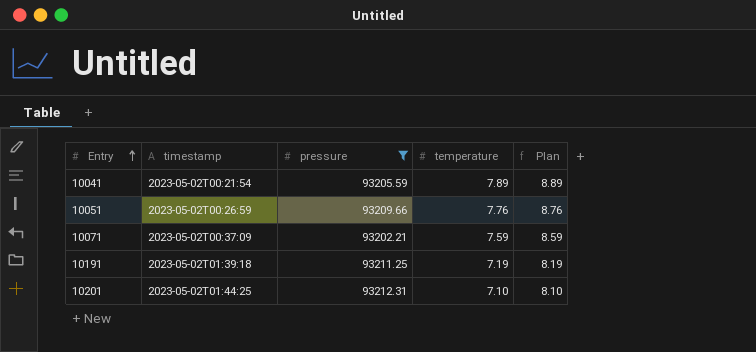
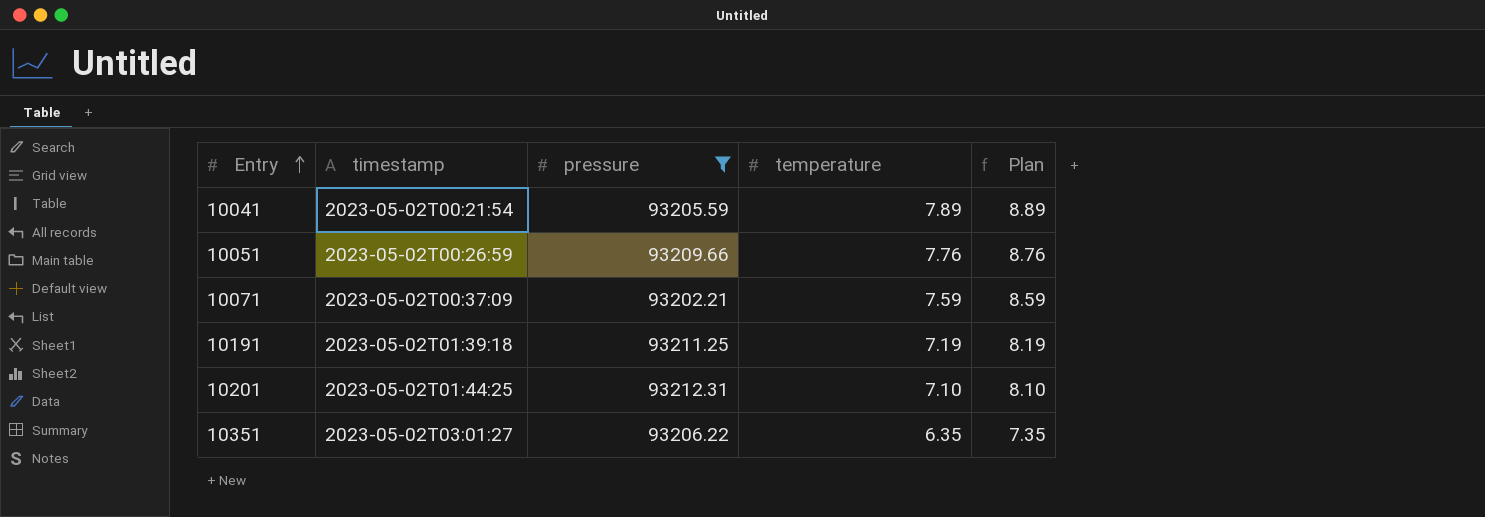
row 10351: none -> 2023-05-02T03:01:27 | 93206.22 | 6.35 | 7.35

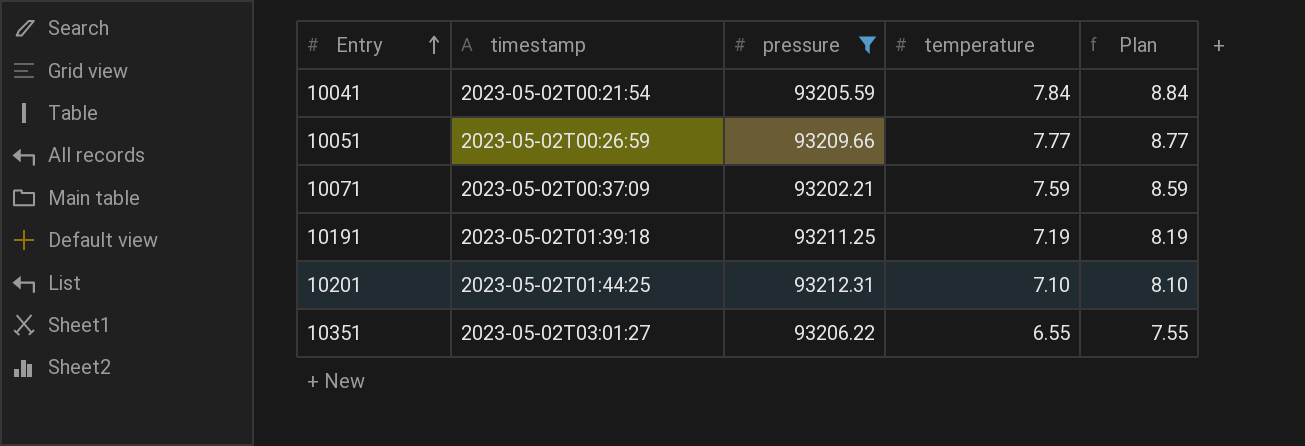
10041 | temperature: 7.89 -> 7.84
10041 | Plan: 8.89 -> 8.84
10051 | temperature: 7.76 -> 7.77
10051 | Plan: 8.76 -> 8.77
10351 | temperature: 6.35 -> 6.55
10351 | Plan: 7.35 -> 7.55

